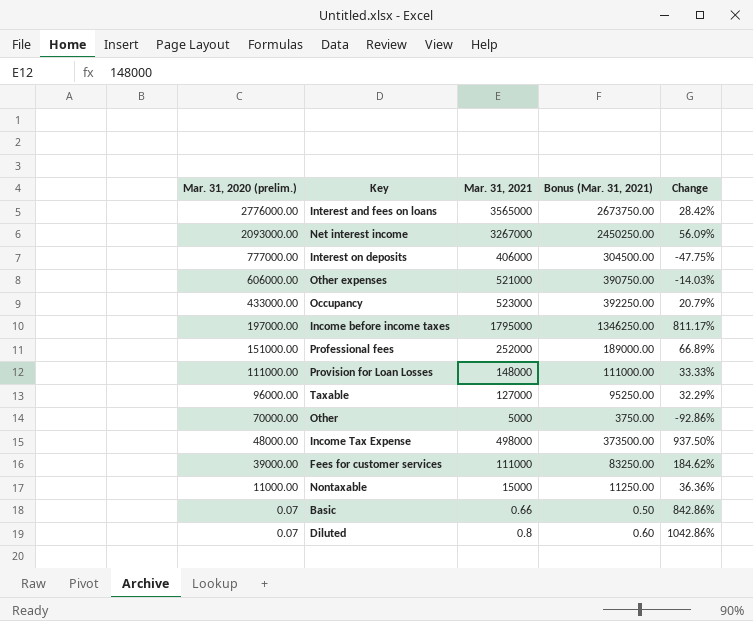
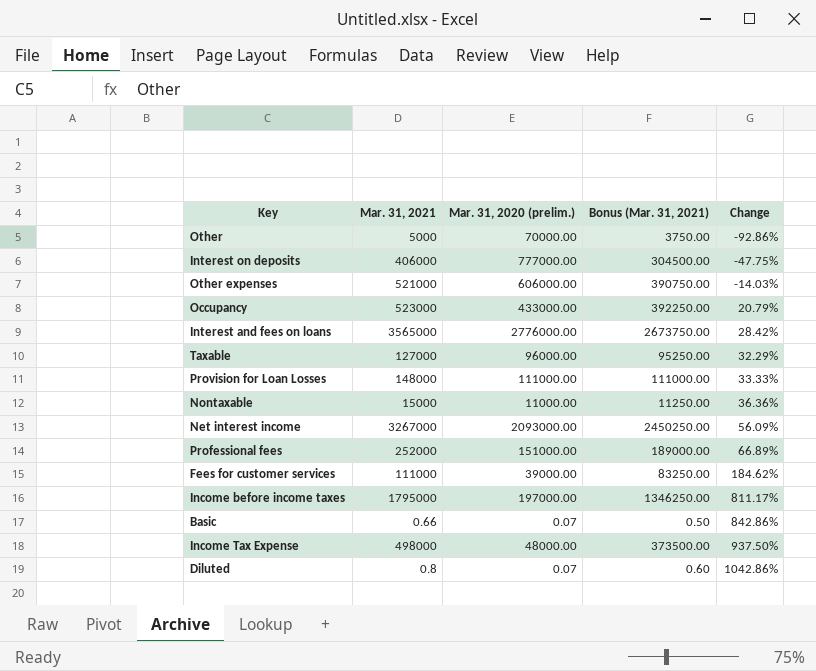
row order: Mar. 31, 2020 (prelim.) descending -> Change ascending
column Mar. 31, 2020 (prelim.) | position: 1 -> 3

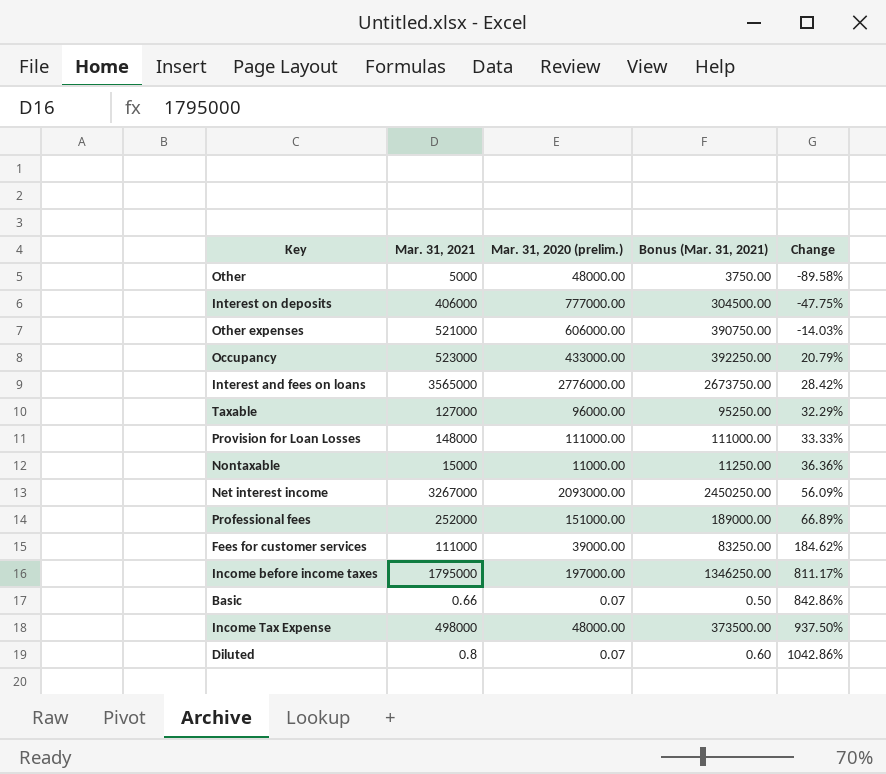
Other | Mar. 31, 2020 (prelim.): 70000.00 -> 48000.00
Other | Change: -92.86% -> -89.58%

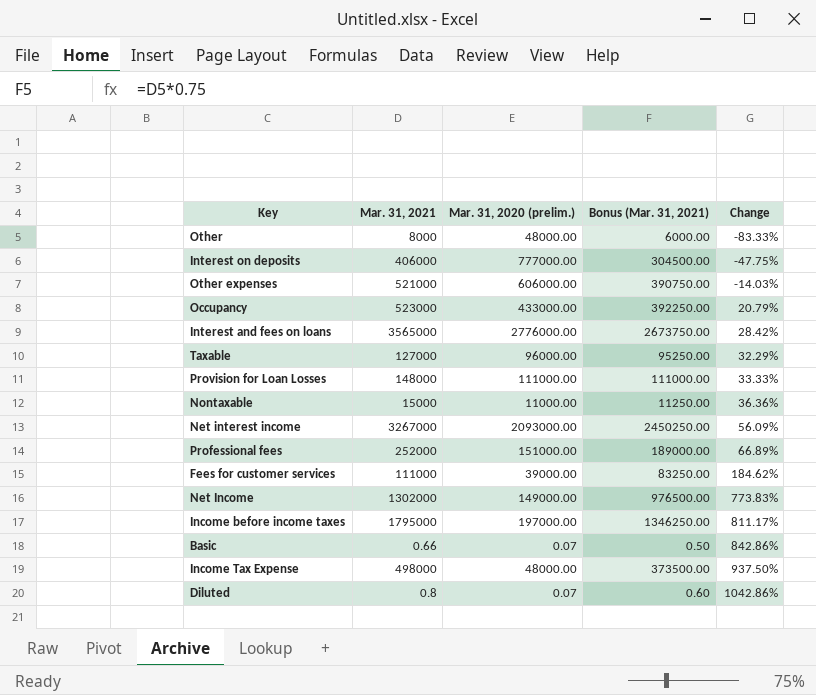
Other | Mar. 31, 2021: 5000 -> 8000
Other | Bonus (Mar. 31, 2021): 3750.00 -> 6000.00
Other | Change: -89.58% -> -83.33%
row Net Income: none -> 1302000 | 149000.00 | 976500.00 | 773.83%

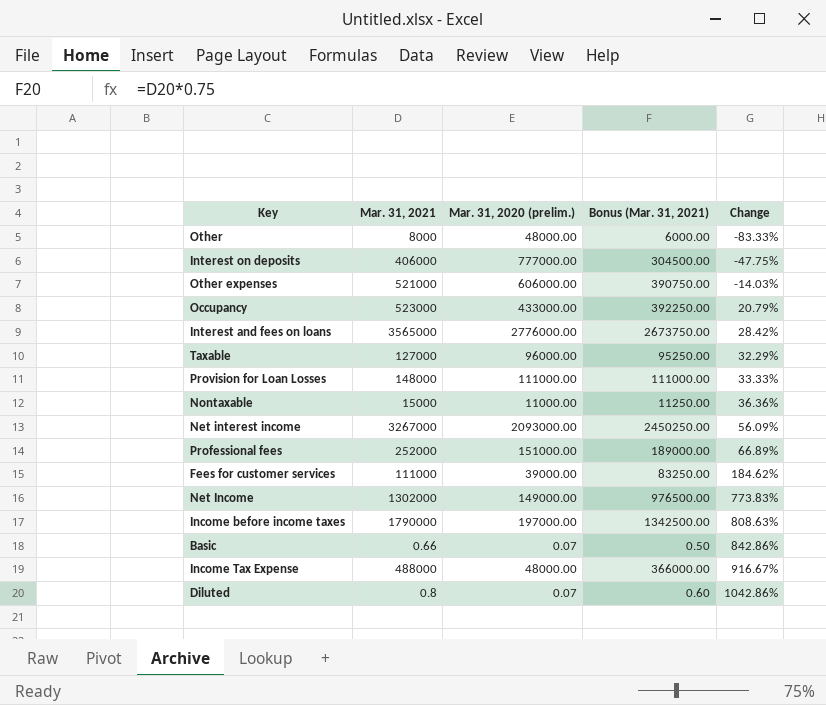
Income before income taxes | Mar. 31, 2021: 1795000 -> 1790000
Income before income taxes | Bonus (Mar. 31, 2021): 1346250.00 -> 1342500.00
Income before income taxes | Change: 811.17% -> 808.63%
Income Tax Expense | Mar. 31, 2021: 498000 -> 488000
Income Tax Expense | Bonus (Mar. 31, 2021): 373500.00 -> 366000.00
Income Tax Expense | Change: 937.50% -> 916.67%

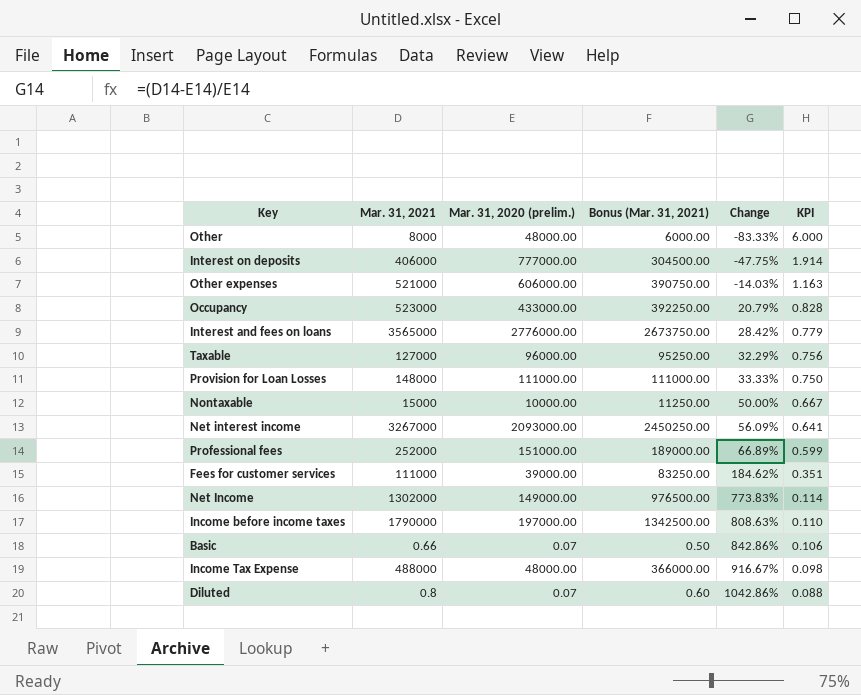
column KPI | formula: none -> [Mar. 31, 2020 (prelim.)] / [Mar. 31, 2021]
Nontaxable | Mar. 31, 2020 (prelim.): 11000.00 -> 10000.00
Nontaxable | Change: 36.36% -> 50.00%

